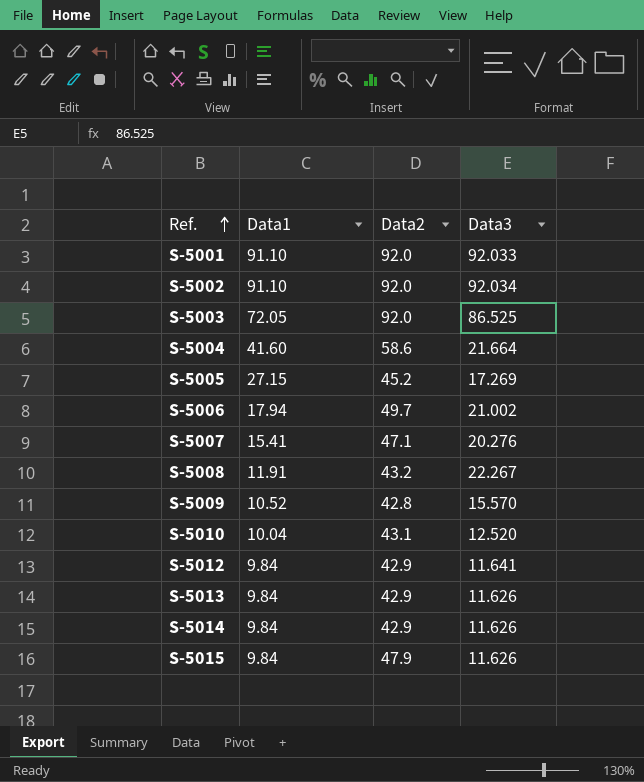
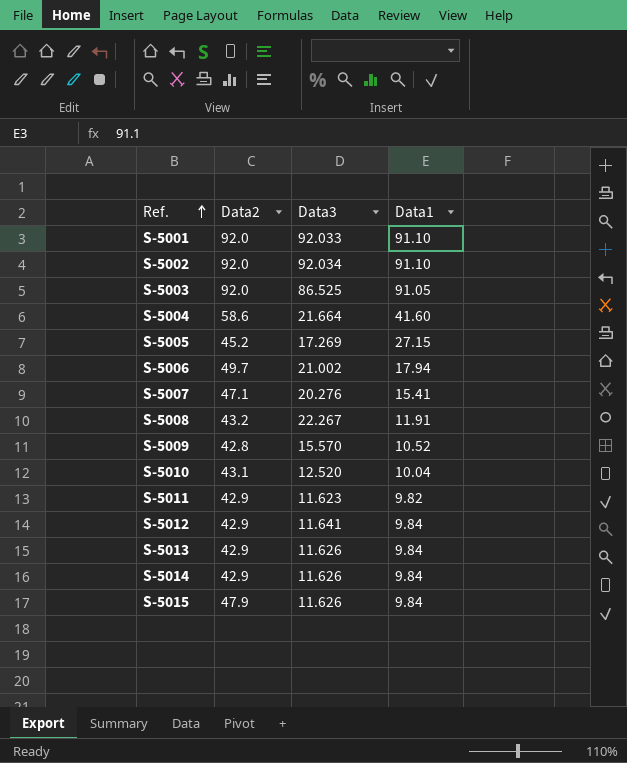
column Data1 | position: 2 -> 4
S-5003 | Data1: 72.05 -> 91.05
row S-5011: none -> 42.9 | 11.623 | 9.82

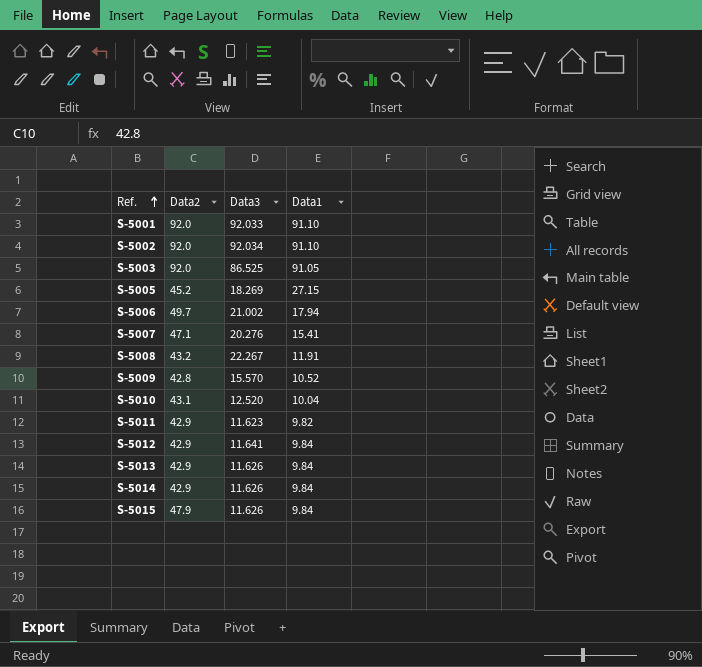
row S-5004: 58.6 | 21.664 | 41.60 -> none
S-5005 | Data3: 17.269 -> 18.269

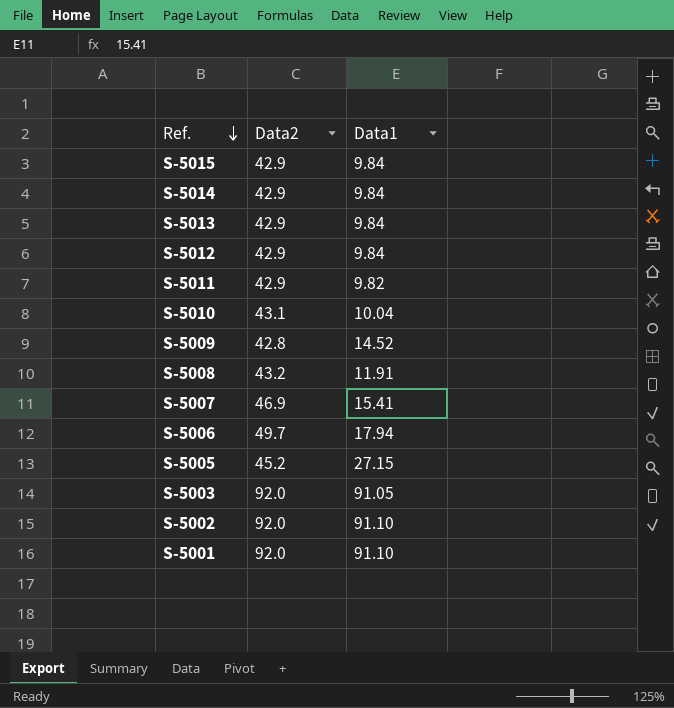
row order: Ref. ascending -> Ref. descending
column Data3 | position: 3 -> none
S-5015 | Data2: 47.9 -> 42.9
S-5009 | Data1: 10.52 -> 14.52
S-5007 | Data2: 47.1 -> 46.9

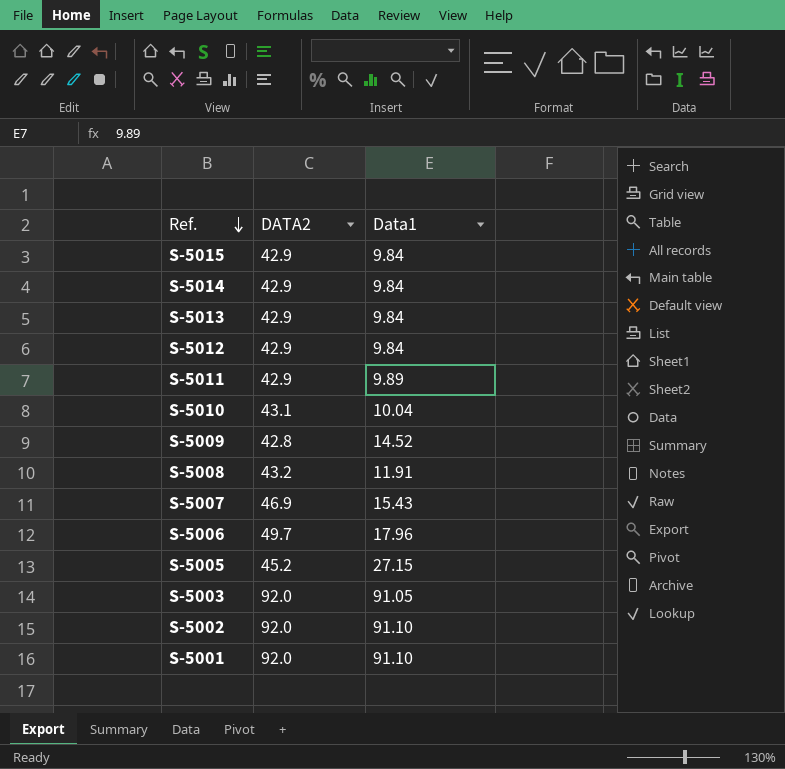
column name: Data2 -> DATA2
S-5011 | Data1: 9.82 -> 9.89
S-5007 | Data1: 15.41 -> 15.43
S-5006 | Data1: 17.94 -> 17.96

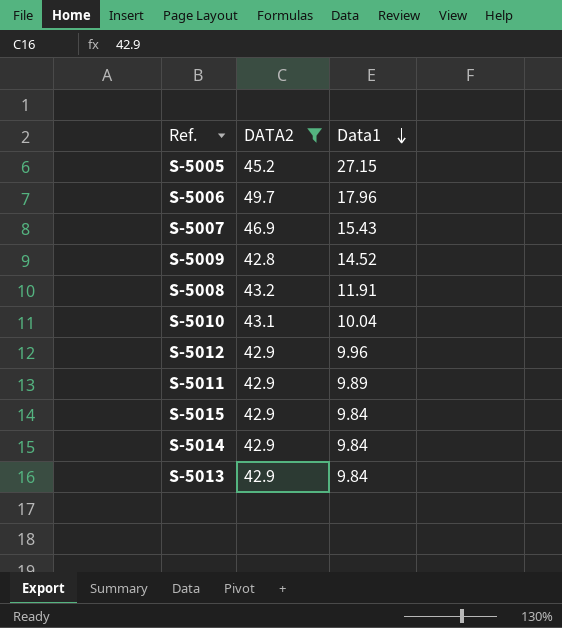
filter: none -> DATA2 != 92.0
row order: Ref. descending -> Data1 descending
S-5012 | Data1: 9.84 -> 9.96

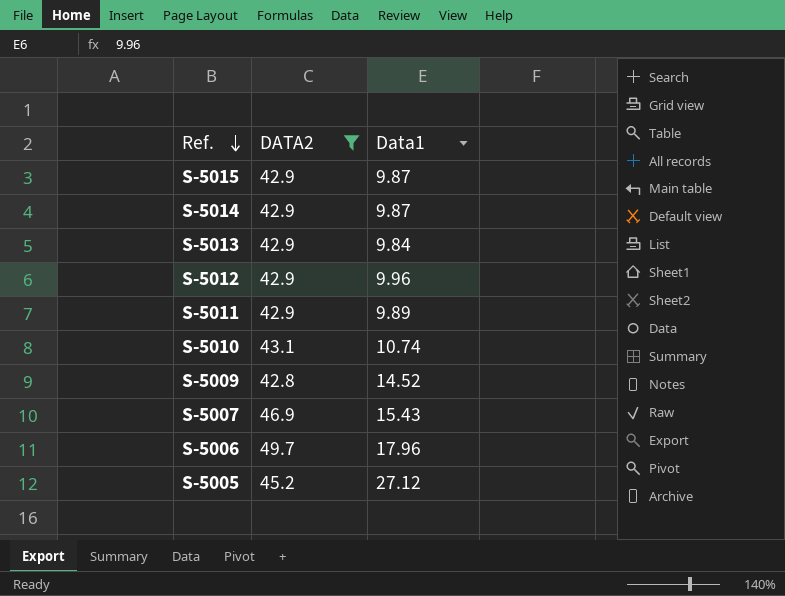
row order: Data1 descending -> Ref. descending
row S-5008: 43.2 | 11.91 -> none
S-5015 | Data1: 9.84 -> 9.87
S-5014 | Data1: 9.84 -> 9.87
S-5010 | Data1: 10.04 -> 10.74
S-5005 | Data1: 27.15 -> 27.12

